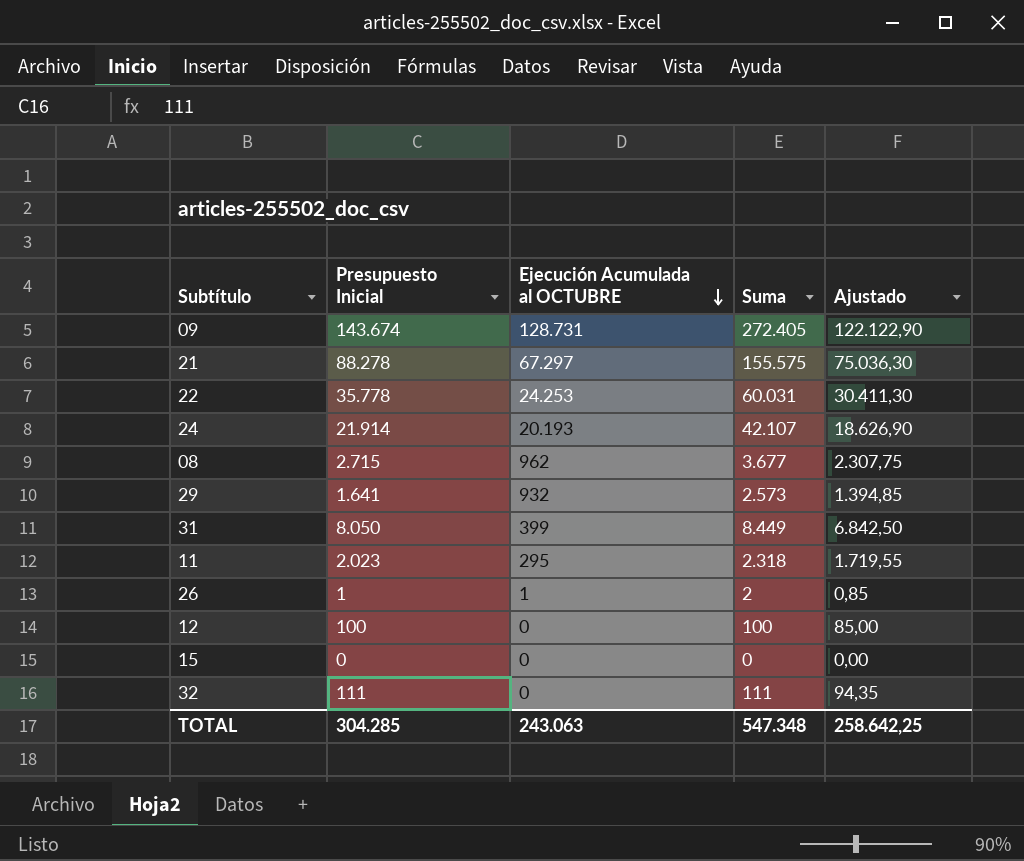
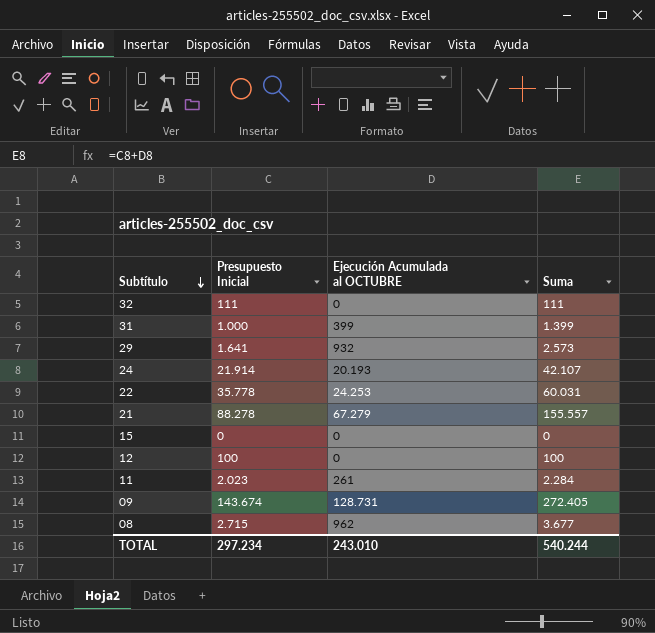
row order: Ejecución Acumulada al OCTUBRE descending -> Subtítulo descending
column Ajustado | formula: [Presupuesto Inicial] * 0,85 -> none
row 26: 1 | 1 | 2 | 0,85 -> none
31 | Presupuesto Inicial: 8.050 -> 1.000
31 | Suma: 8.449 -> 1.399
21 | Ejecución Acumulada al OCTUBRE: 67.297 -> 67.279
21 | Suma: 155.575 -> 155.557
11 | Ejecución Acumulada al OCTUBRE: 295 -> 261
11 | Suma: 2.318 -> 2.284
TOTAL | Presupuesto Inicial: 304.285 -> 297.234
TOTAL | Ejecución Acumulada al OCTUBRE: 243.063 -> 243.010
TOTAL | Suma: 547.348 -> 540.244

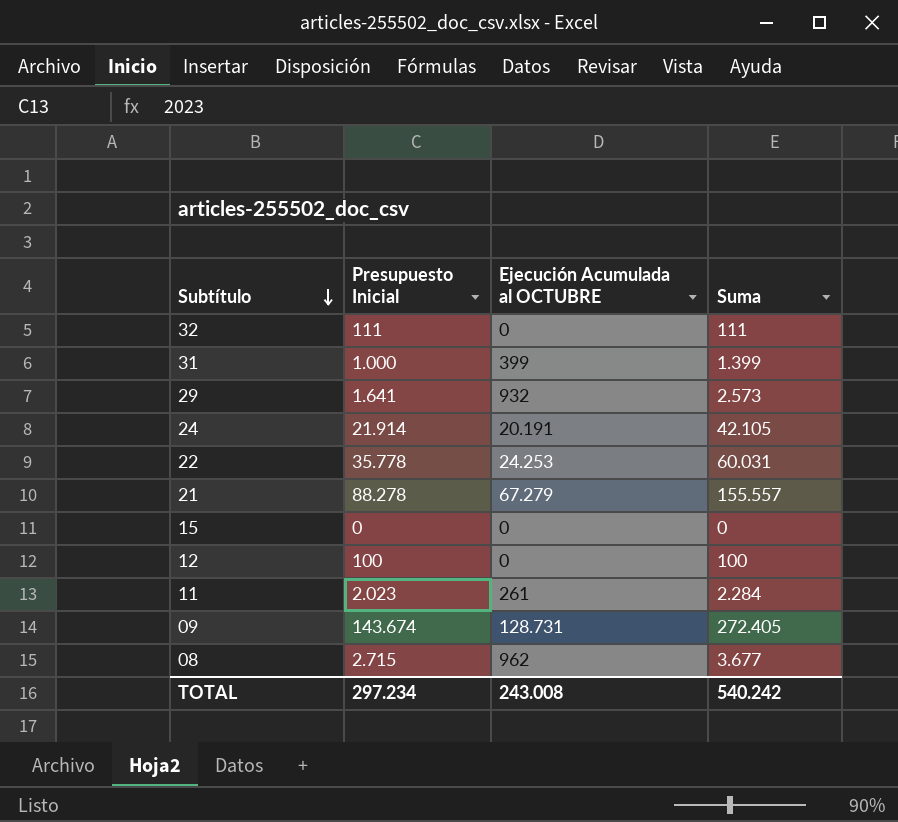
24 | Ejecución Acumulada al OCTUBRE: 20.193 -> 20.191
24 | Suma: 42.107 -> 42.105
TOTAL | Ejecución Acumulada al OCTUBRE: 243.010 -> 243.008
TOTAL | Suma: 540.244 -> 540.242

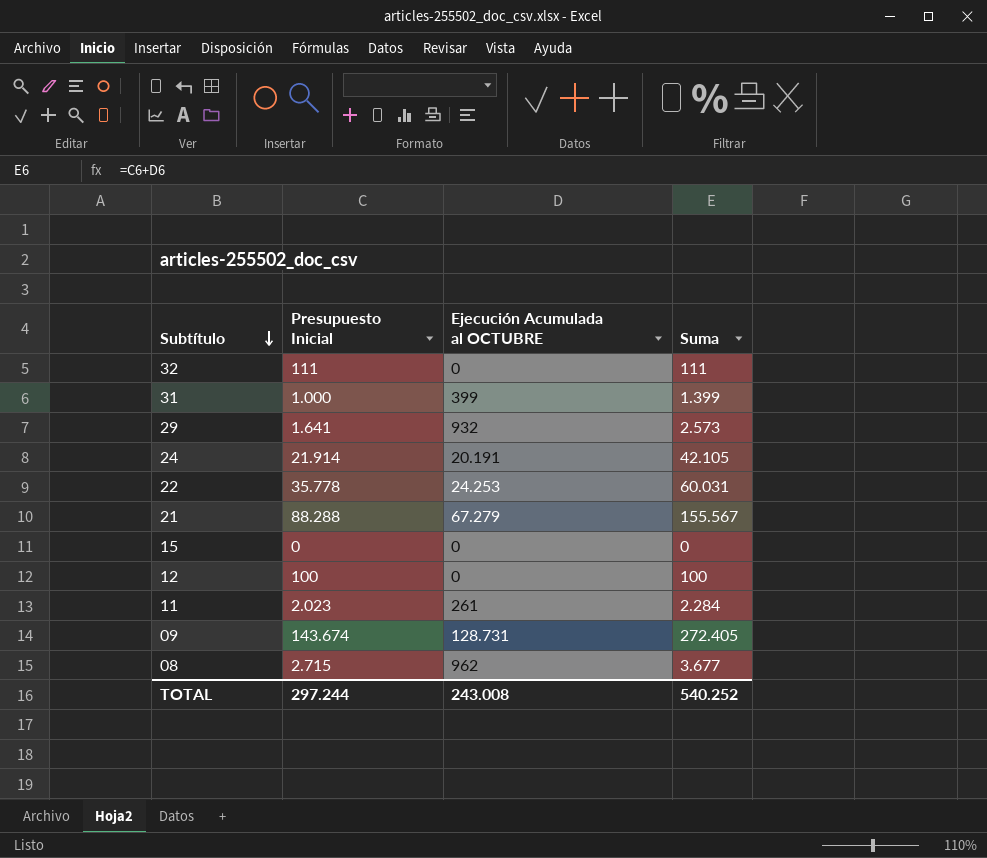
21 | Presupuesto Inicial: 88.278 -> 88.288
21 | Suma: 155.557 -> 155.567
TOTAL | Presupuesto Inicial: 297.234 -> 297.244
TOTAL | Suma: 540.242 -> 540.252

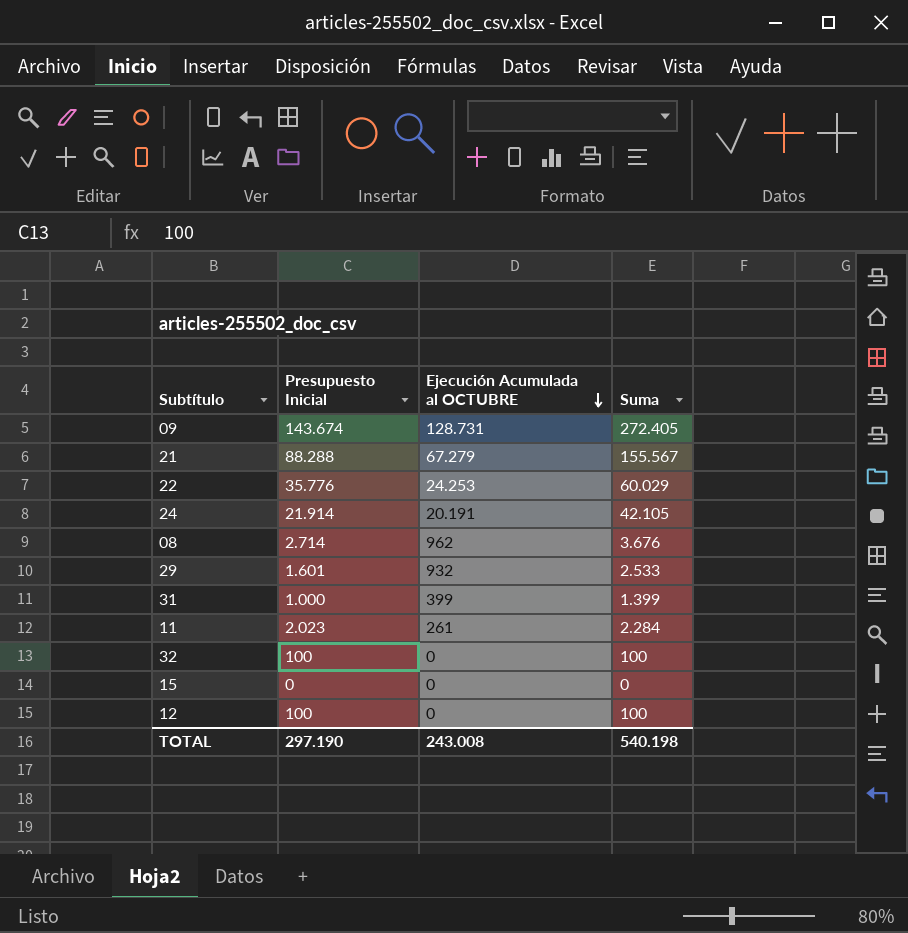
row order: Subtítulo descending -> Ejecución Acumulada al OCTUBRE descending
22 | Presupuesto Inicial: 35.778 -> 35.776
22 | Suma: 60.031 -> 60.029
08 | Presupuesto Inicial: 2.715 -> 2.714
08 | Suma: 3.677 -> 3.676
29 | Presupuesto Inicial: 1.641 -> 1.601
29 | Suma: 2.573 -> 2.533
32 | Presupuesto Inicial: 111 -> 100
32 | Suma: 111 -> 100
TOTAL | Presupuesto Inicial: 297.244 -> 297.190
TOTAL | Suma: 540.252 -> 540.198

